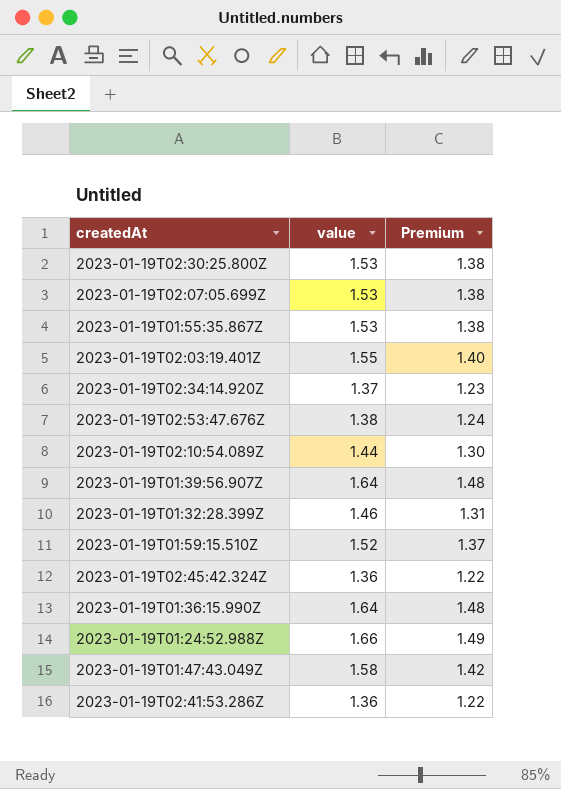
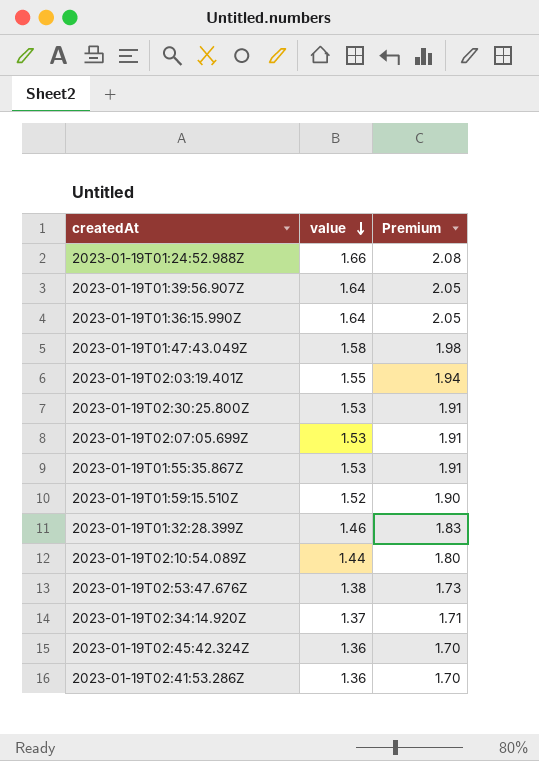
row order: none -> value descending
column Premium | formula: [value] * 0.9 -> [value] * 1.25

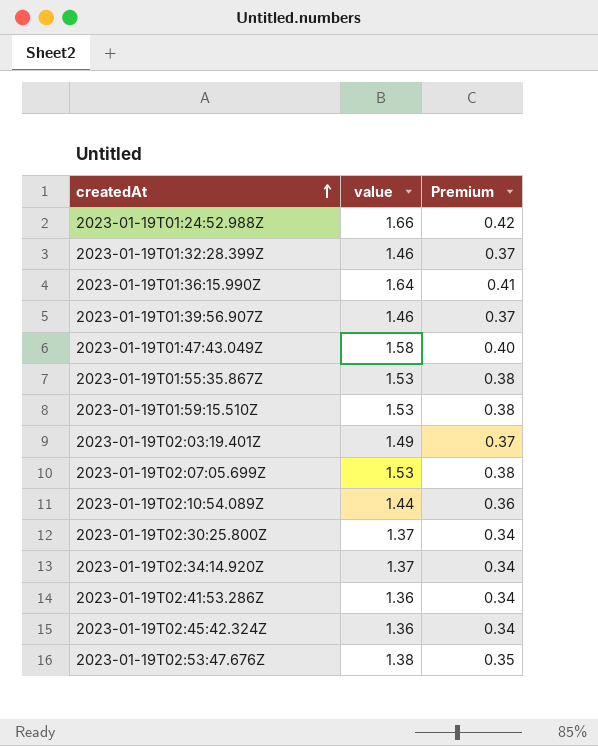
row order: value descending -> createdAt ascending
column Premium | formula: [value] * 1.25 -> [value] * 0.25
2023-01-19T01:39:56.907Z | value: 1.64 -> 1.46
2023-01-19T01:59:15.510Z | value: 1.52 -> 1.53
2023-01-19T02:03:19.401Z | value: 1.55 -> 1.49
2023-01-19T02:30:25.800Z | value: 1.53 -> 1.37

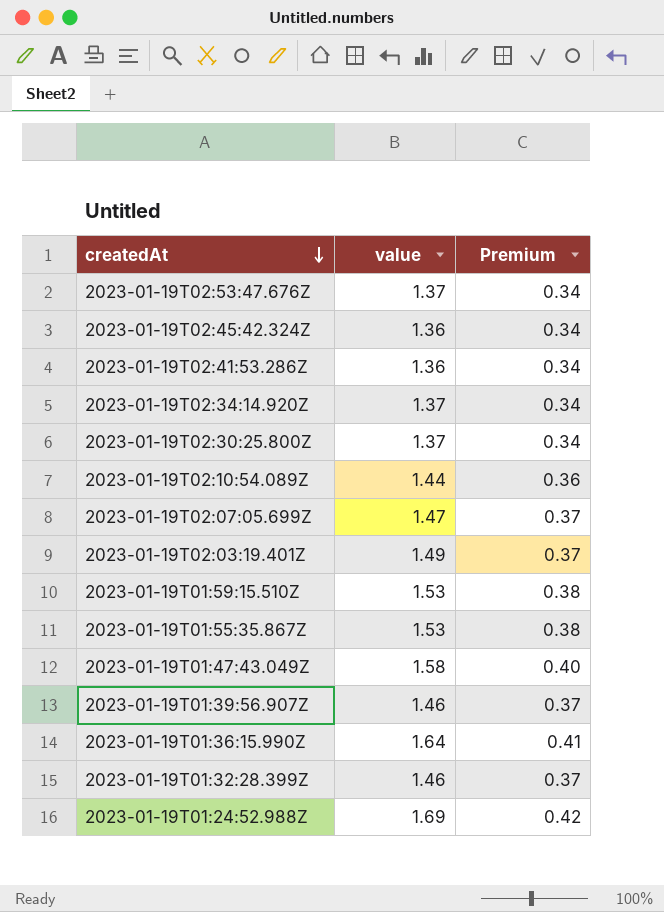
row order: createdAt ascending -> createdAt descending
2023-01-19T02:53:47.676Z | value: 1.38 -> 1.37
2023-01-19T02:53:47.676Z | Premium: 0.35 -> 0.34
2023-01-19T02:07:05.699Z | value: 1.53 -> 1.47
2023-01-19T02:07:05.699Z | Premium: 0.38 -> 0.37
2023-01-19T01:24:52.988Z | value: 1.66 -> 1.69

